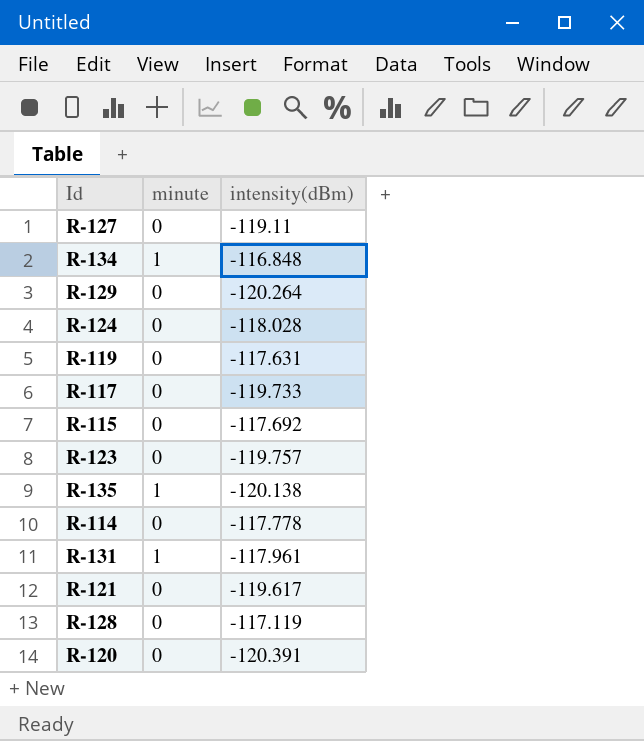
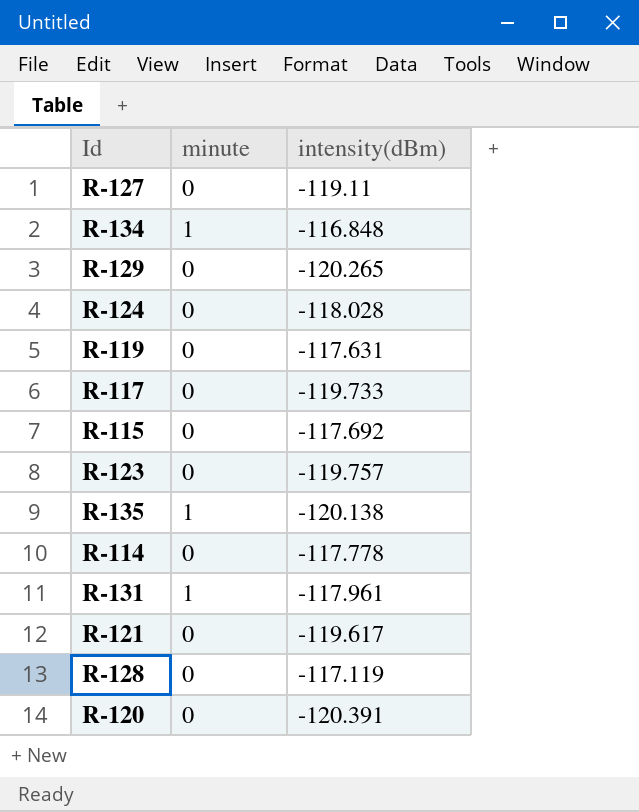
R-129 | intensity(dBm): -120.264 -> -120.265

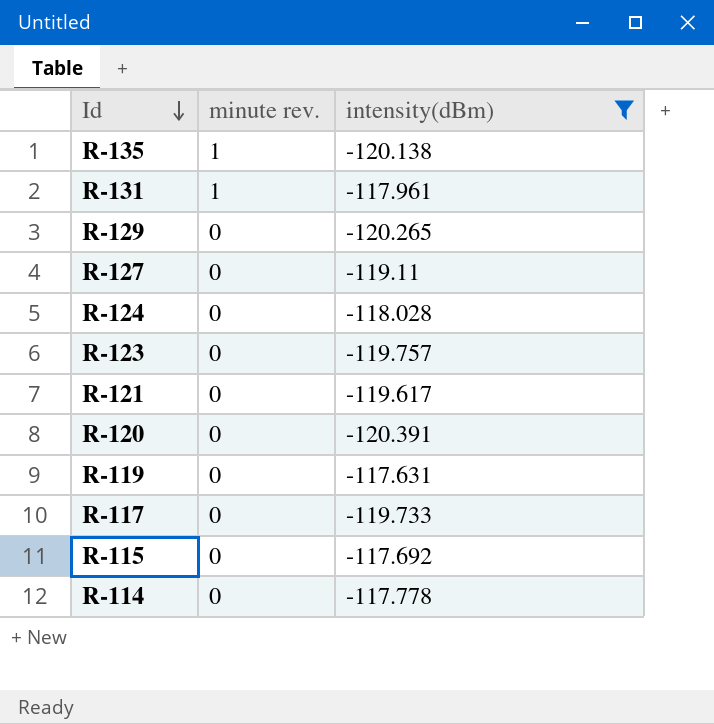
filter: none -> intensity(dBm) <= -117.631
row order: none -> Id descending
column name: minute -> minute rev.

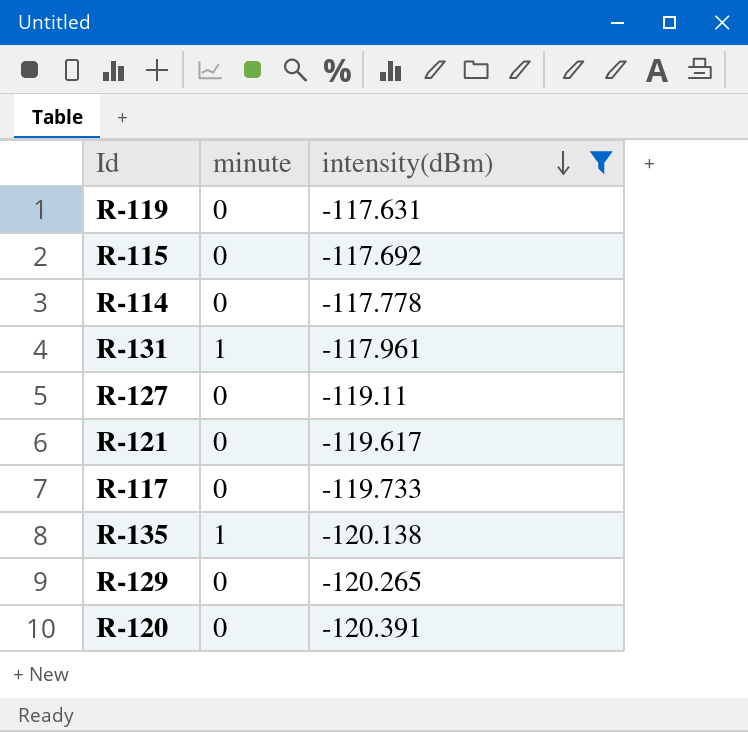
row order: Id descending -> intensity(dBm) descending
column name: minute rev. -> minute
row R-124: 0 | -118.028 -> none
row R-123: 0 | -119.757 -> none

